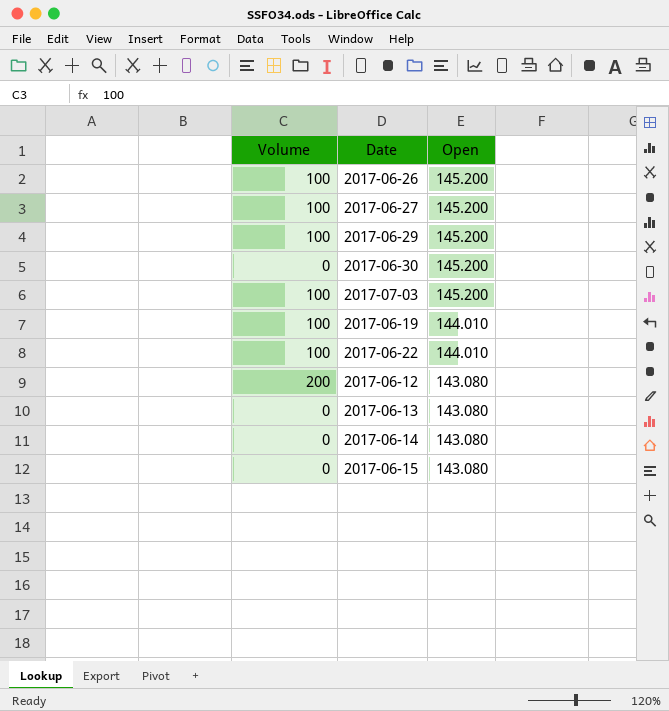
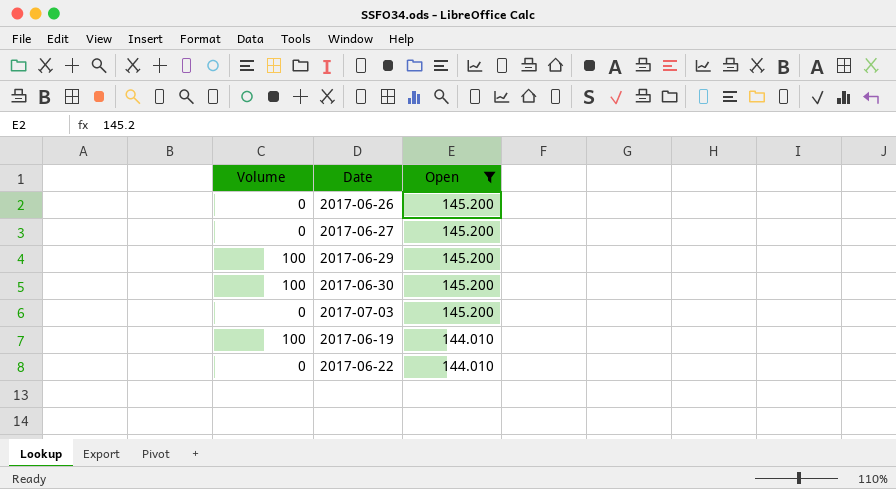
filter: none -> Open != 143.080
2017-06-26 | Volume: 100 -> 0
2017-06-27 | Volume: 100 -> 0
2017-06-30 | Volume: 0 -> 100
2017-07-03 | Volume: 100 -> 0
2017-06-22 | Volume: 100 -> 0

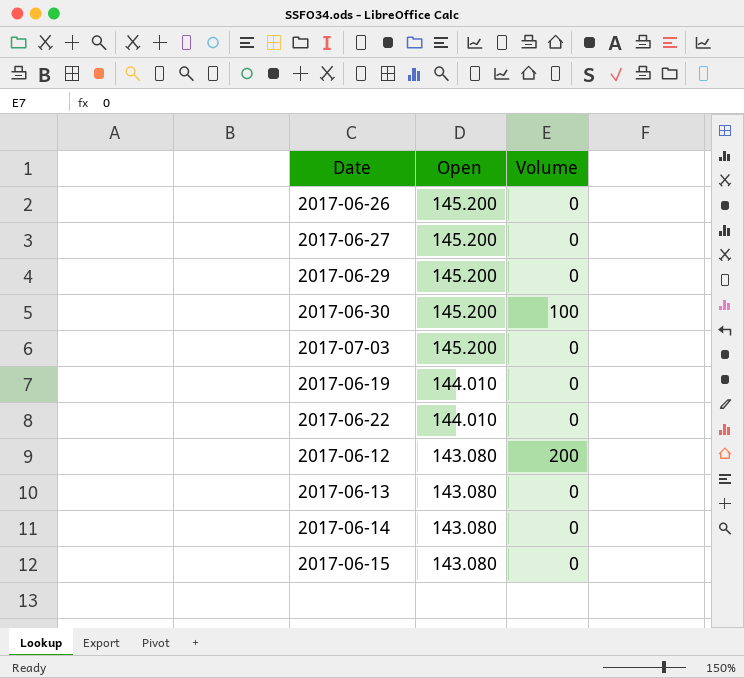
filter: Open != 143.080 -> none
column Volume | position: 1 -> 3
2017-06-29 | Volume: 100 -> 0
2017-06-19 | Volume: 100 -> 0

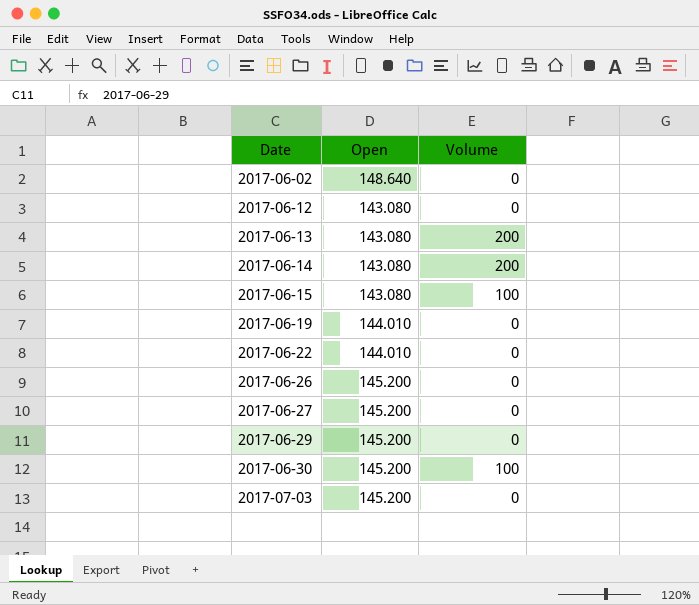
row order: Open descending -> Date ascending
row 2017-06-02: none -> 148.640 | 0
2017-06-12 | Volume: 200 -> 0
2017-06-13 | Volume: 0 -> 200
2017-06-14 | Volume: 0 -> 200
2017-06-15 | Volume: 0 -> 100

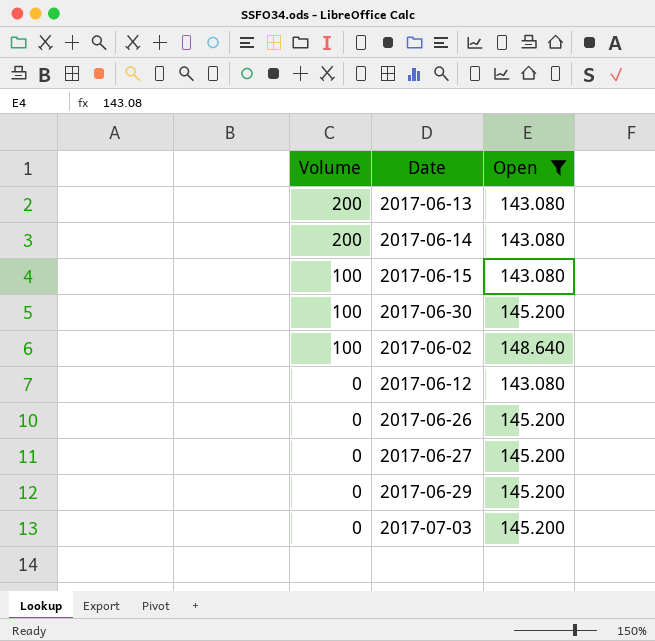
filter: none -> Open != 144.010
row order: Date ascending -> Volume descending
column Volume | position: 3 -> 1
2017-06-02 | Volume: 0 -> 100

